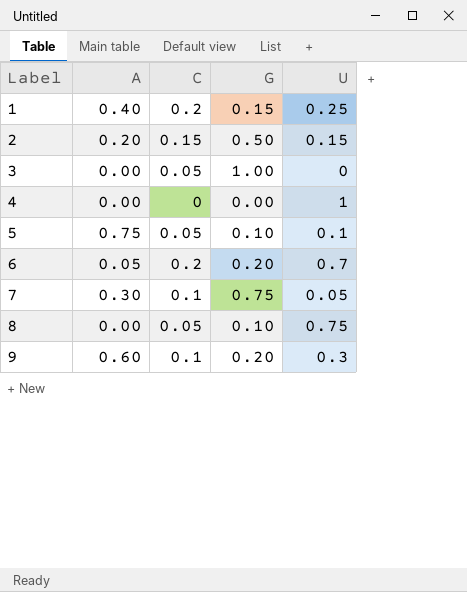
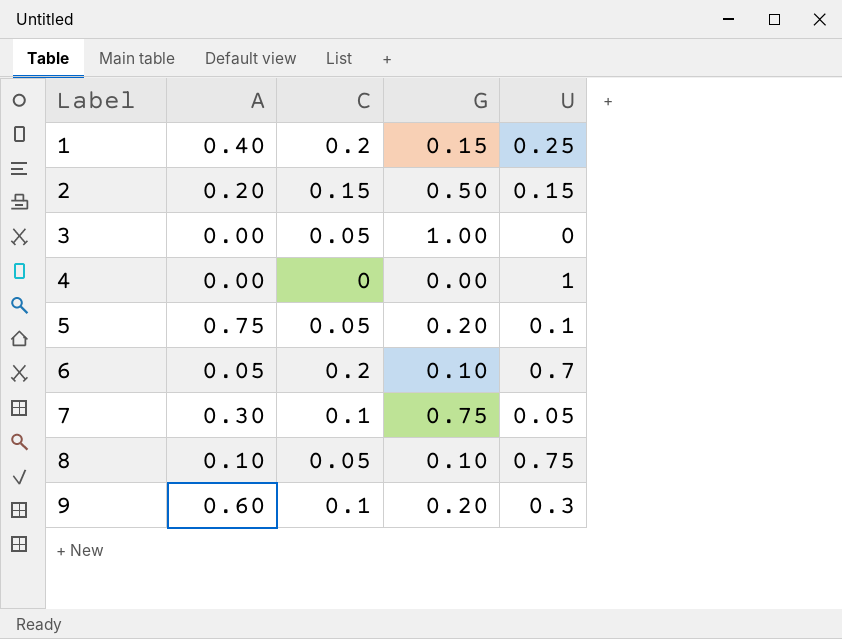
5 | G: 0.10 -> 0.20
6 | G: 0.20 -> 0.10
8 | A: 0.00 -> 0.10

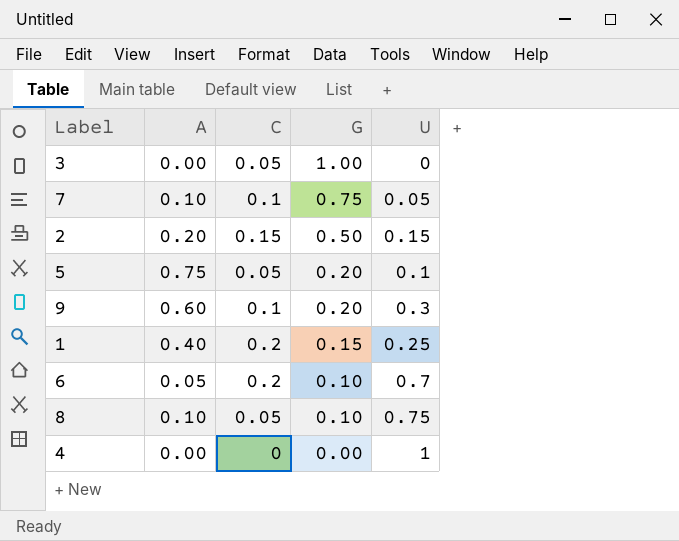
row order: Label ascending -> G descending
7 | A: 0.30 -> 0.10

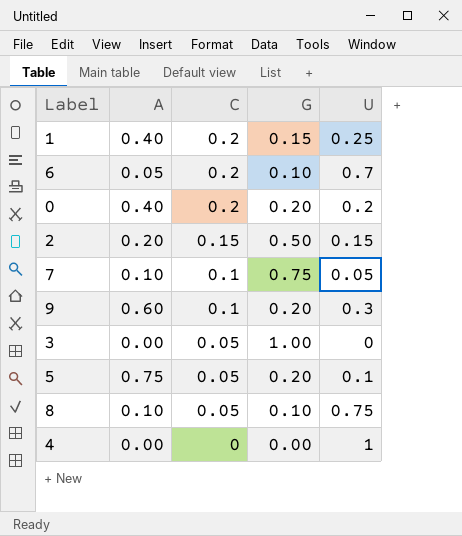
row order: G descending -> C descending
row 0: none -> 0.40 | 0.2 | 0.20 | 0.2

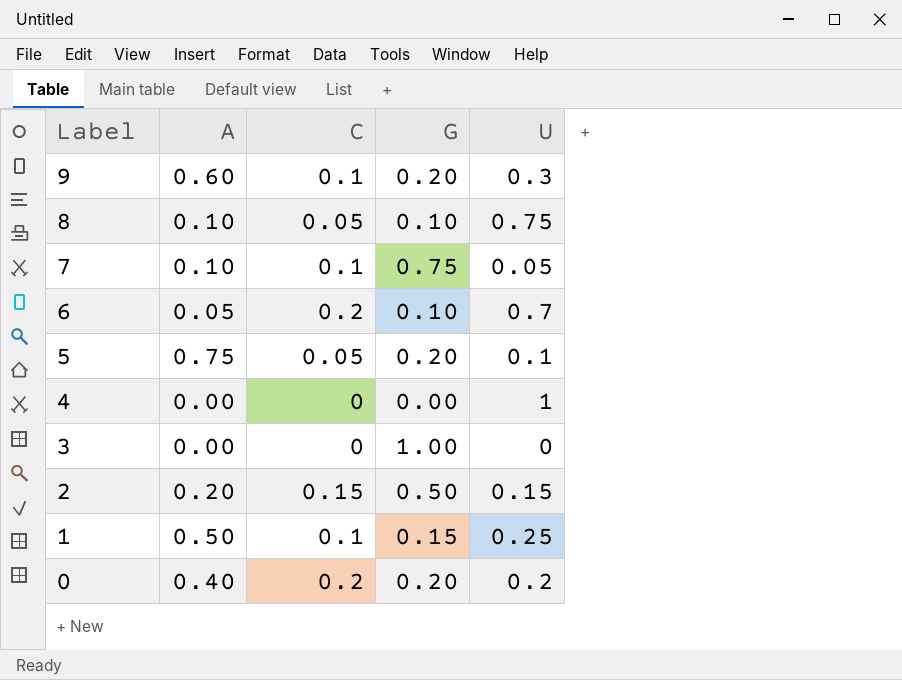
row order: C descending -> Label descending
3 | C: 0.05 -> 0
1 | A: 0.40 -> 0.50
1 | C: 0.2 -> 0.1

